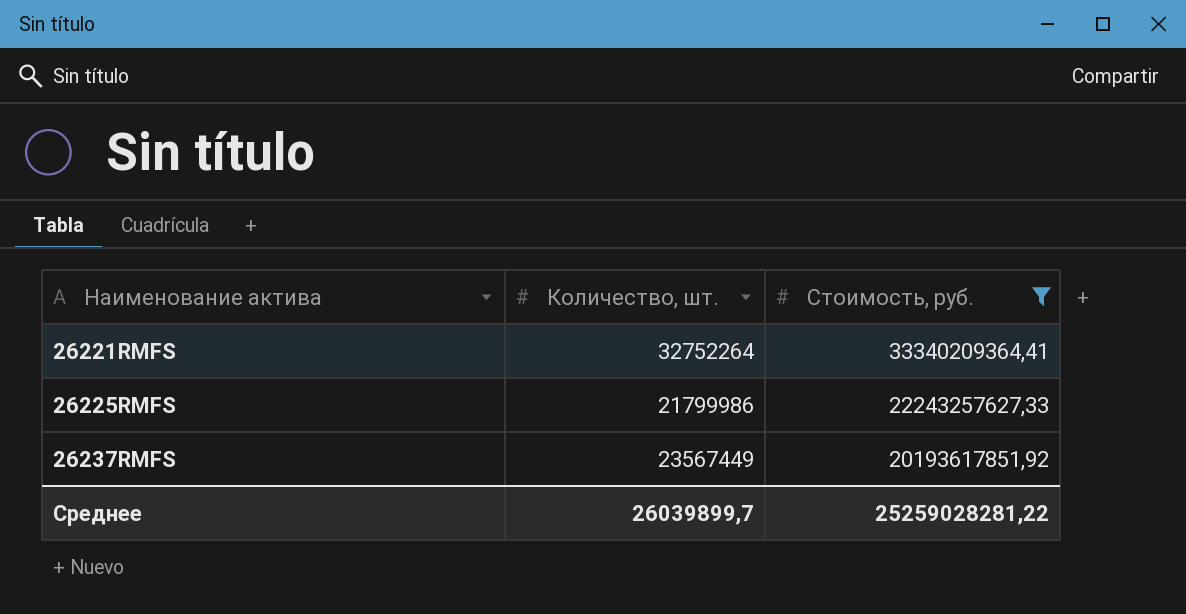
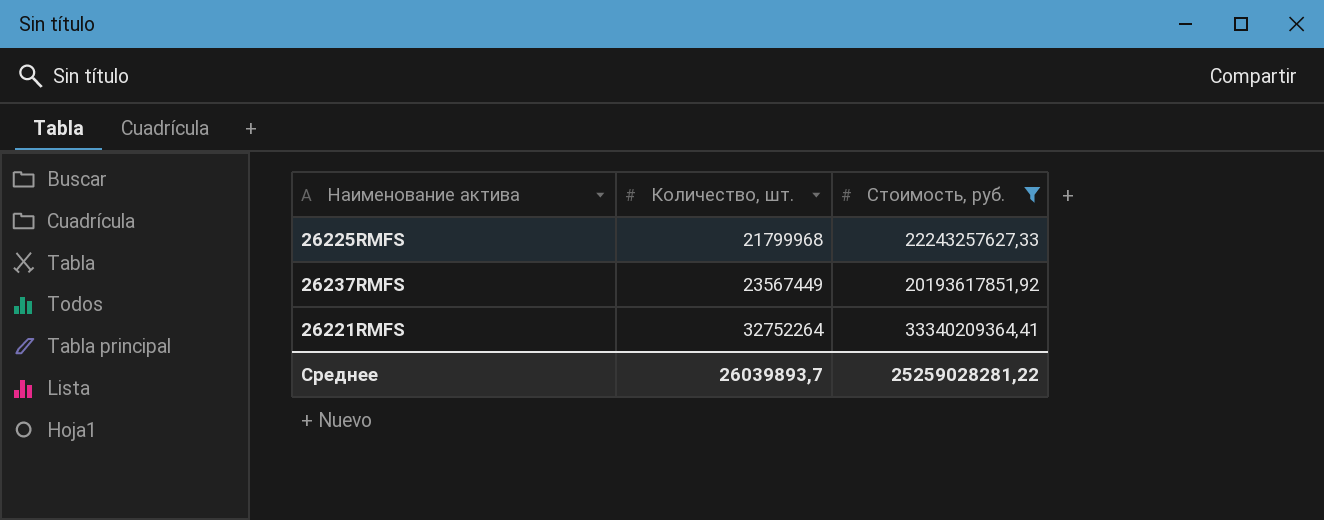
row order: Наименование актива ascending -> Количество, шт. ascending
26225RMFS | Количество, шт.: 21799986 -> 21799968
Среднее | Количество, шт.: 26039899,7 -> 26039893,7

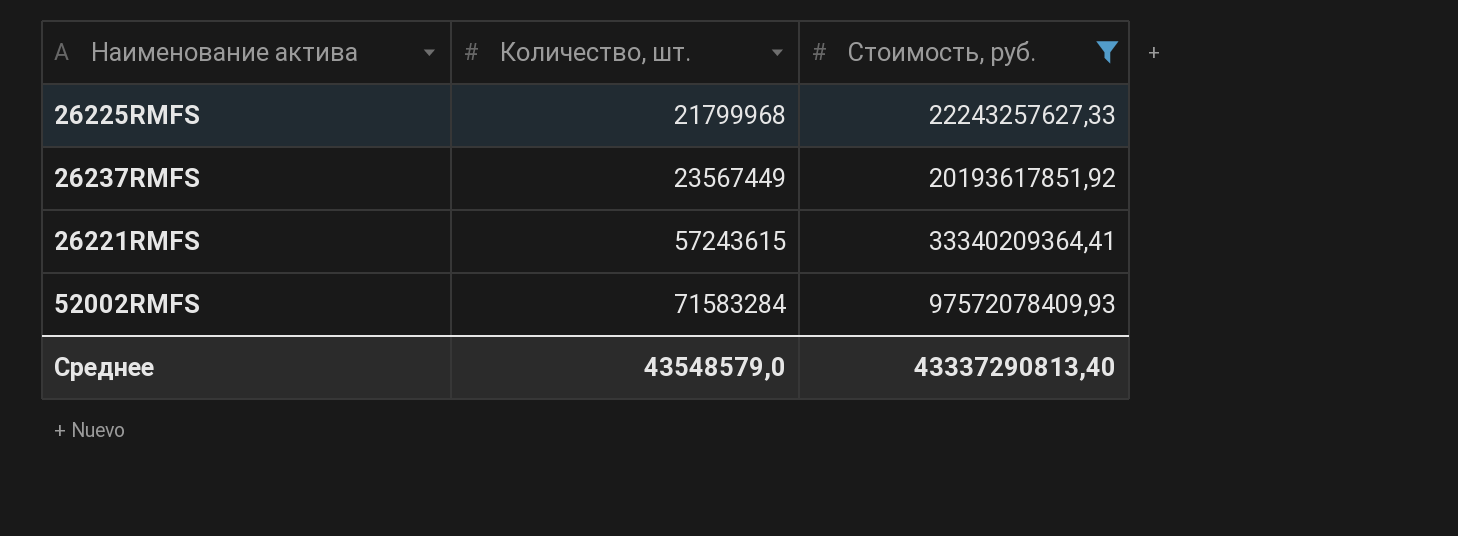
26221RMFS | Количество, шт.: 32752264 -> 57243615
row 52002RMFS: none -> 71583284 | 97572078409,93
Среднее | Количество, шт.: 26039893,7 -> 43548579,0
Среднее | Стоимость, руб.: 25259028281,22 -> 43337290813,40

